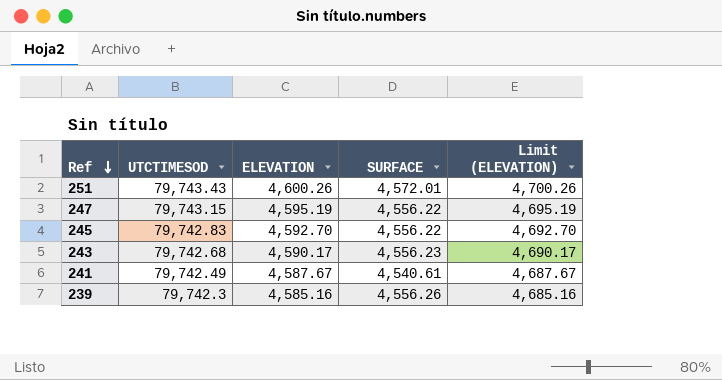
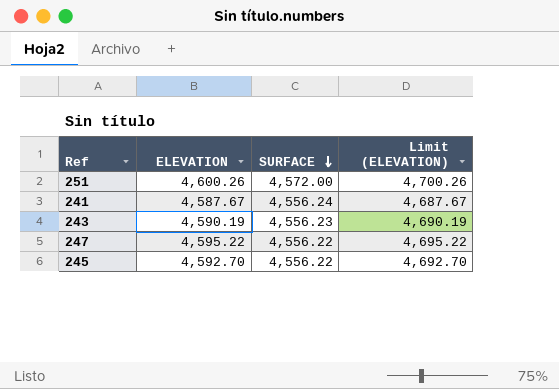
row order: Ref descending -> SURFACE descending
column UTCTIMESOD | position: 2 -> none
row 239: 79,742.3 | 4,585.16 | 4,556.26 | 4,685.16 -> none
251 | SURFACE: 4,572.01 -> 4,572.00
241 | SURFACE: 4,540.61 -> 4,556.24
243 | ELEVATION: 4,590.17 -> 4,590.19
243 | Limit (ELEVATION): 4,690.17 -> 4,690.19
247 | ELEVATION: 4,595.19 -> 4,595.22
247 | Limit (ELEVATION): 4,695.19 -> 4,695.22

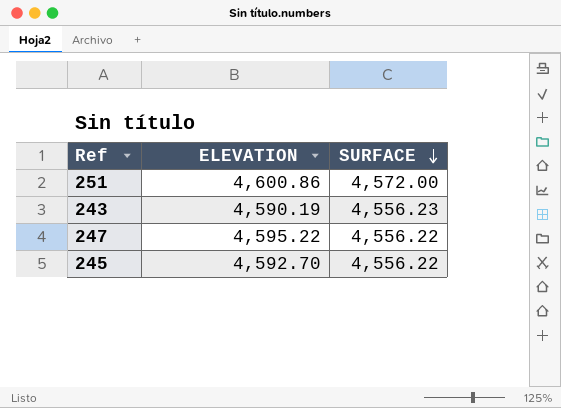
column Limit (ELEVATION) | formula: [ELEVATION] + 100 -> none
row 241: 4,587.67 | 4,556.24 | 4,687.67 -> none
251 | ELEVATION: 4,600.26 -> 4,600.86

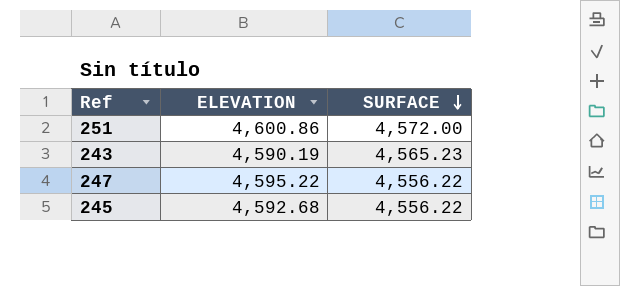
243 | SURFACE: 4,556.23 -> 4,565.23
245 | ELEVATION: 4,592.70 -> 4,592.68

